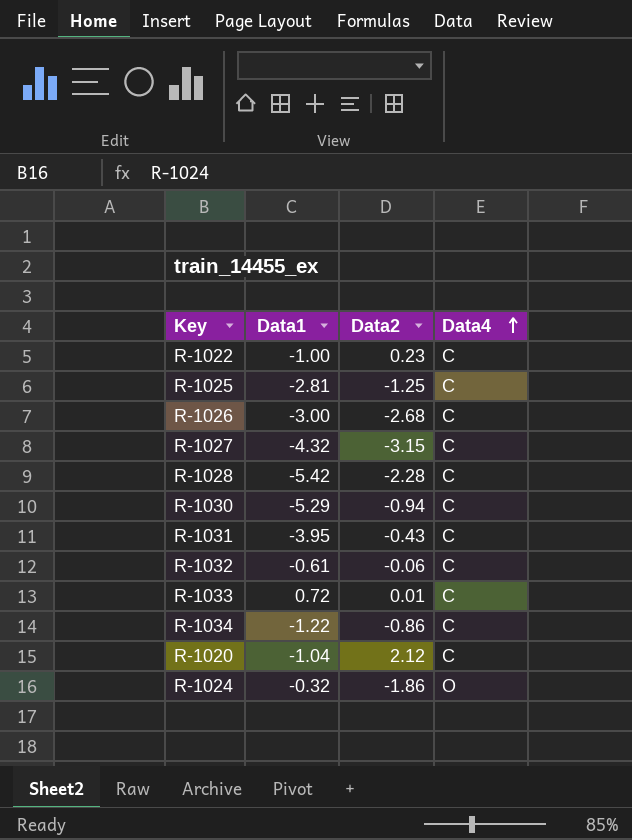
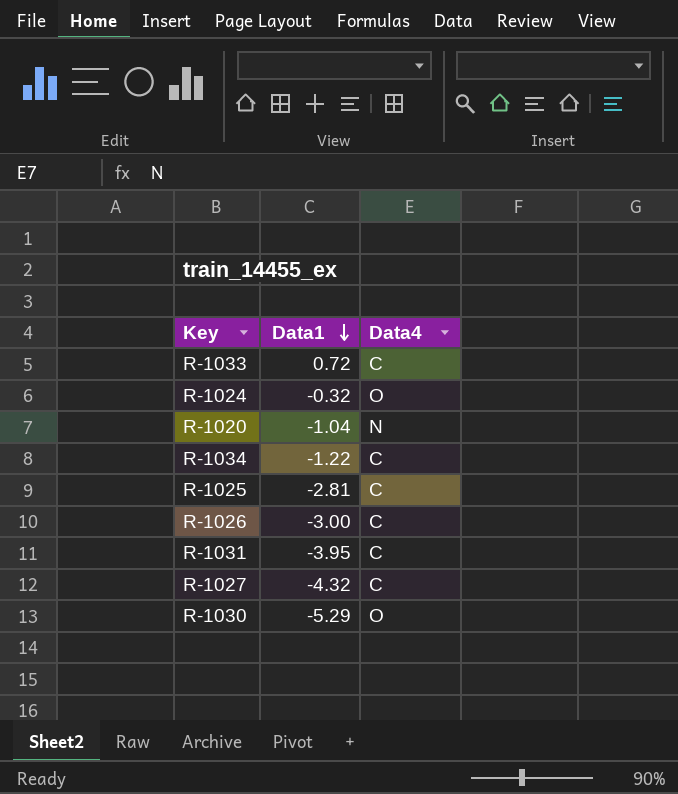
row order: Data4 ascending -> Data1 descending
column Data2 | position: 3 -> none
row R-1022: -1.00 | 0.23 | C -> none
row R-1028: -5.42 | -2.28 | C -> none
row R-1032: -0.61 | -0.06 | C -> none
R-1020 | Data4: C -> N
R-1030 | Data4: C -> O

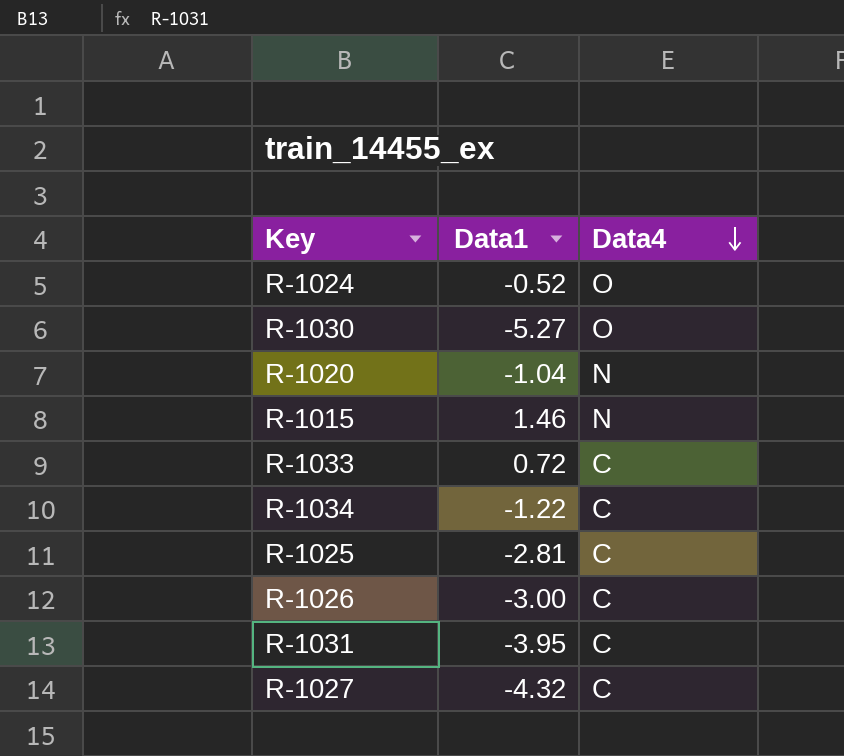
row order: Data1 descending -> Data4 descending
R-1024 | Data1: -0.32 -> -0.52
R-1030 | Data1: -5.29 -> -5.27
row R-1015: none -> 1.46 | N

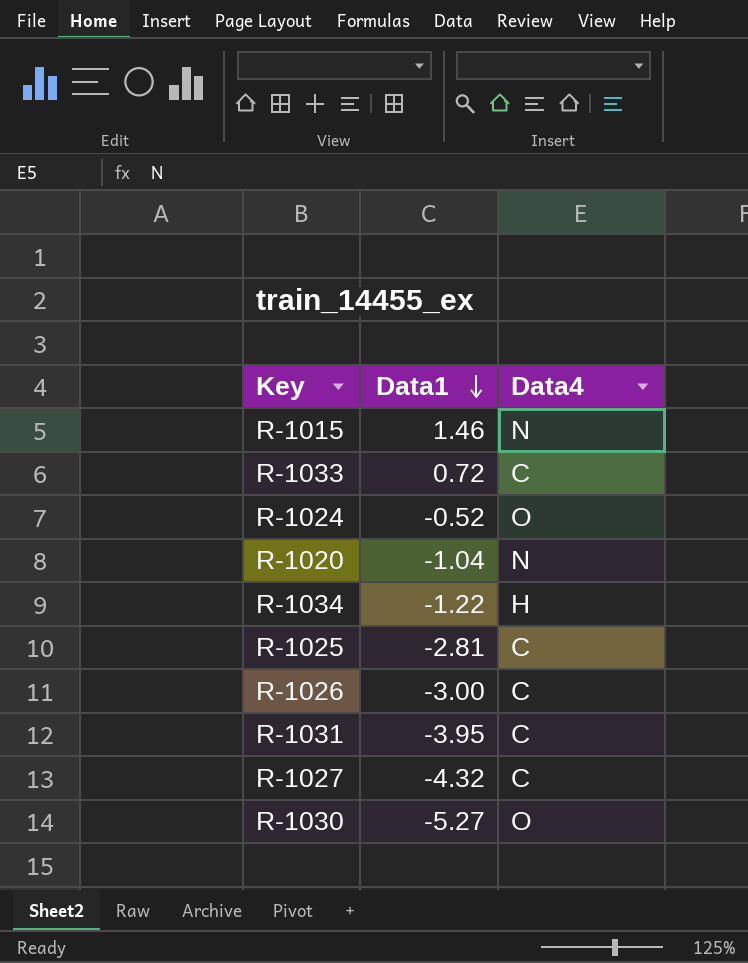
row order: Data4 descending -> Data1 descending
R-1034 | Data4: C -> H

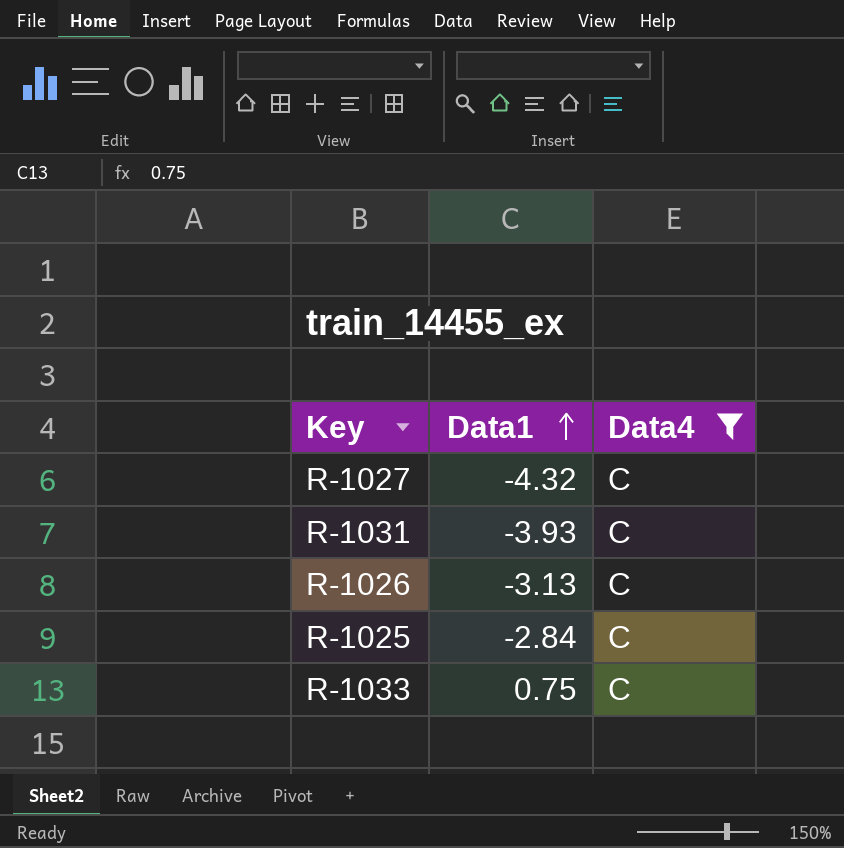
filter: none -> Data4 = C
row order: Data1 descending -> Data1 ascending
R-1031 | Data1: -3.95 -> -3.93
R-1026 | Data1: -3.00 -> -3.13
R-1025 | Data1: -2.81 -> -2.84
R-1033 | Data1: 0.72 -> 0.75

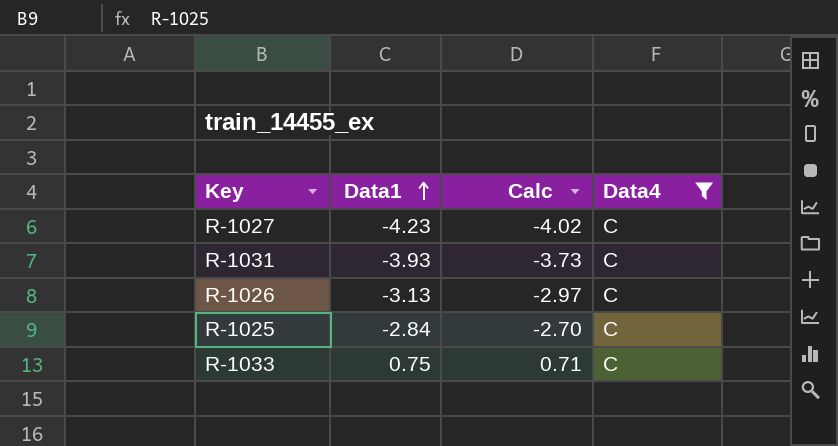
column Calc | formula: none -> [Data1] * 0.95
R-1027 | Data1: -4.32 -> -4.23

